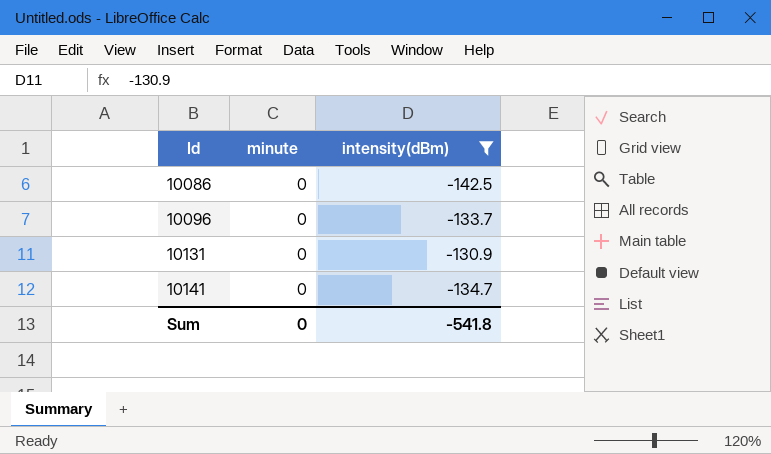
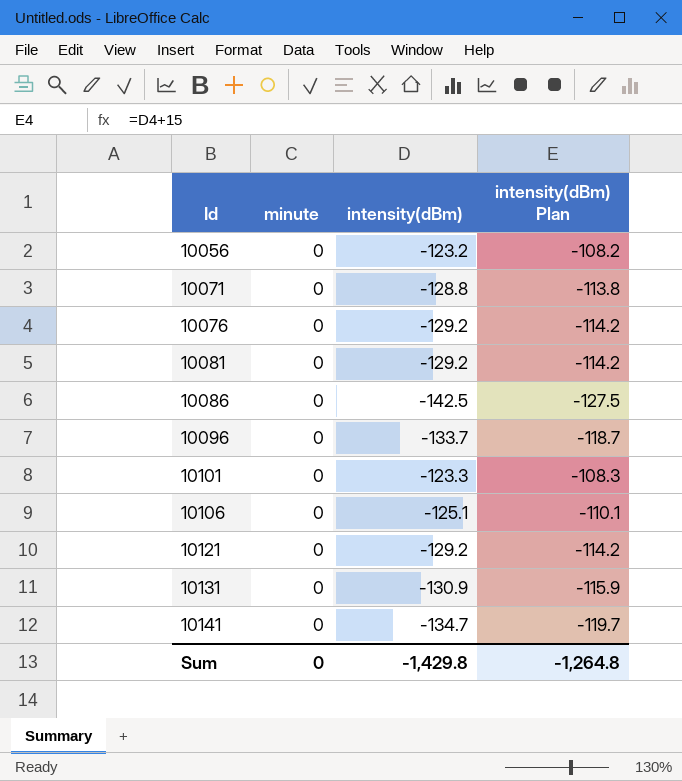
filter: intensity(dBm) <= -130.9 -> none
column intensity(dBm) Plan | formula: none -> [intensity(dBm)] + 15
Sum | intensity(dBm): -541.8 -> -1,429.8

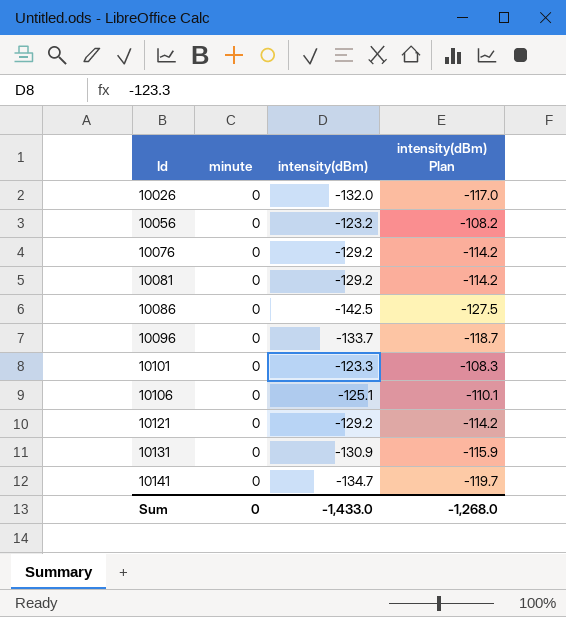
row 10071: 0 | -128.8 | -113.8 -> none
row 10026: none -> 0 | -132.0 | -117.0
Sum | intensity(dBm): -1,429.8 -> -1,433.0
Sum | intensity(dBm) Plan: -1,264.8 -> -1,268.0

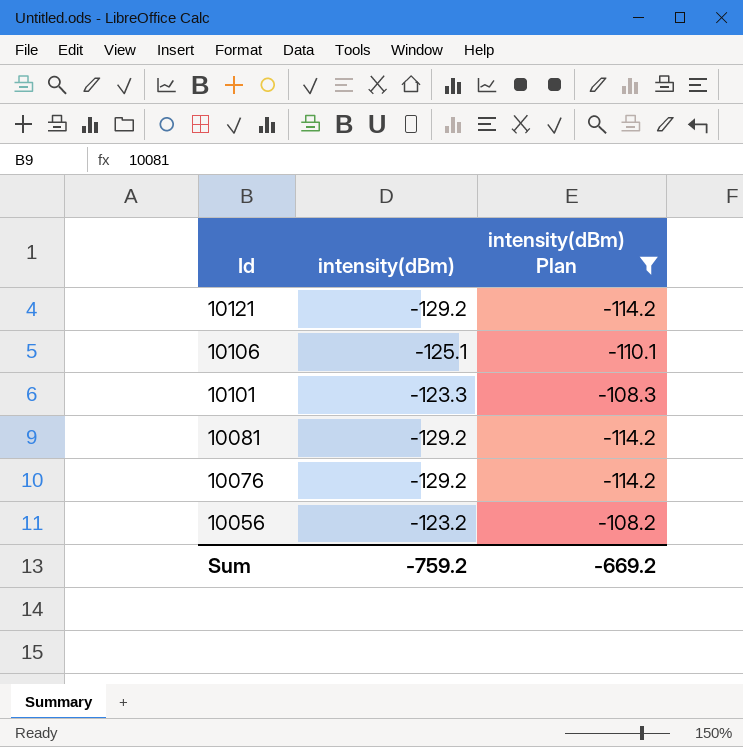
filter: none -> intensity(dBm) Plan >= -114.2
row order: Id ascending -> Id descending
column minute | position: 2 -> none
Sum | intensity(dBm): -1,433.0 -> -759.2
Sum | intensity(dBm) Plan: -1,268.0 -> -669.2

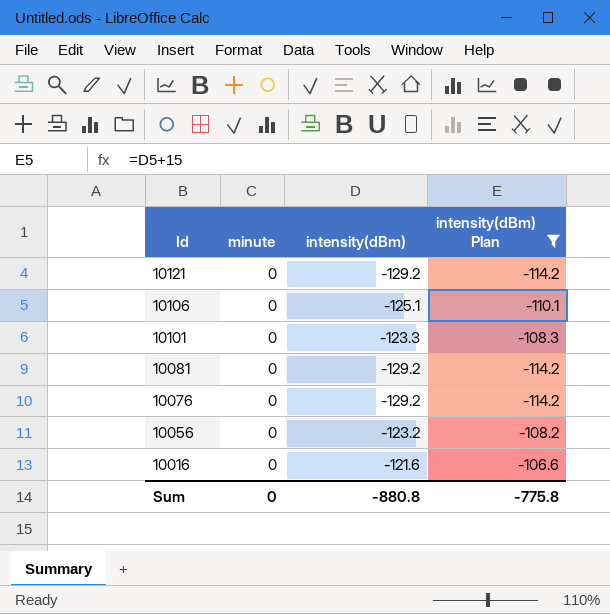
column minute | position: none -> 2
row 10016: none -> 0 | -121.6 | -106.6
Sum | intensity(dBm): -759.2 -> -880.8
Sum | intensity(dBm) Plan: -669.2 -> -775.8

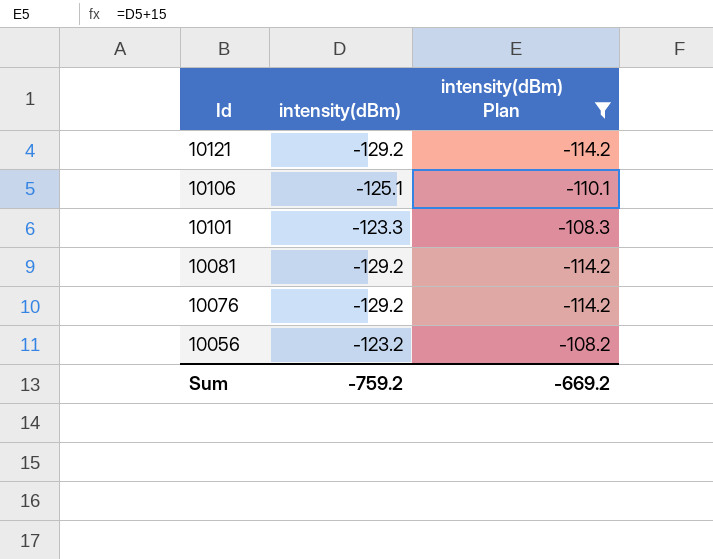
column minute | position: 2 -> none
row 10016: 0 | -121.6 | -106.6 -> none
Sum | intensity(dBm): -880.8 -> -759.2
Sum | intensity(dBm) Plan: -775.8 -> -669.2

